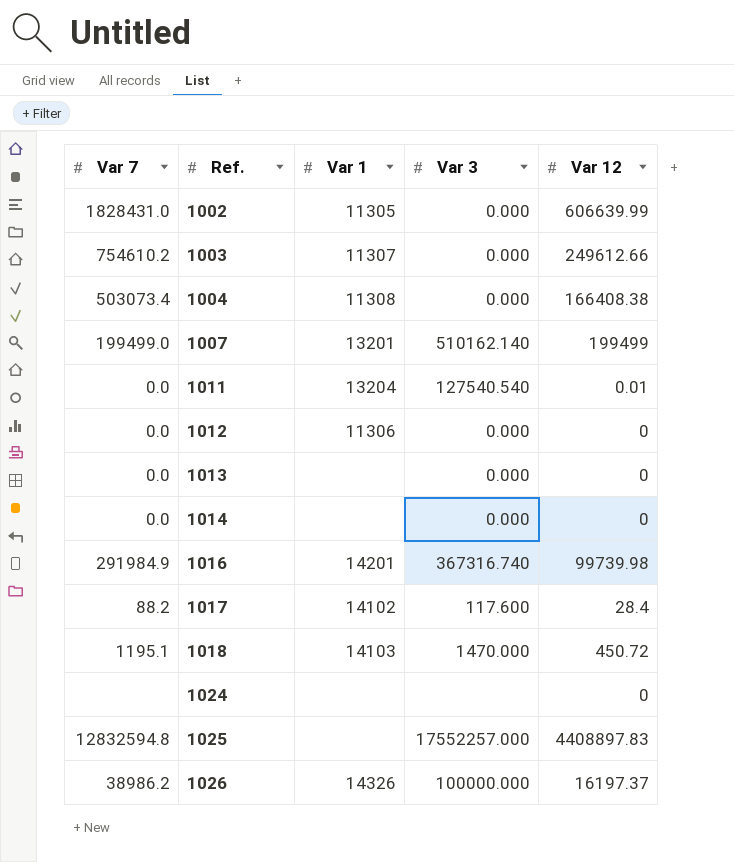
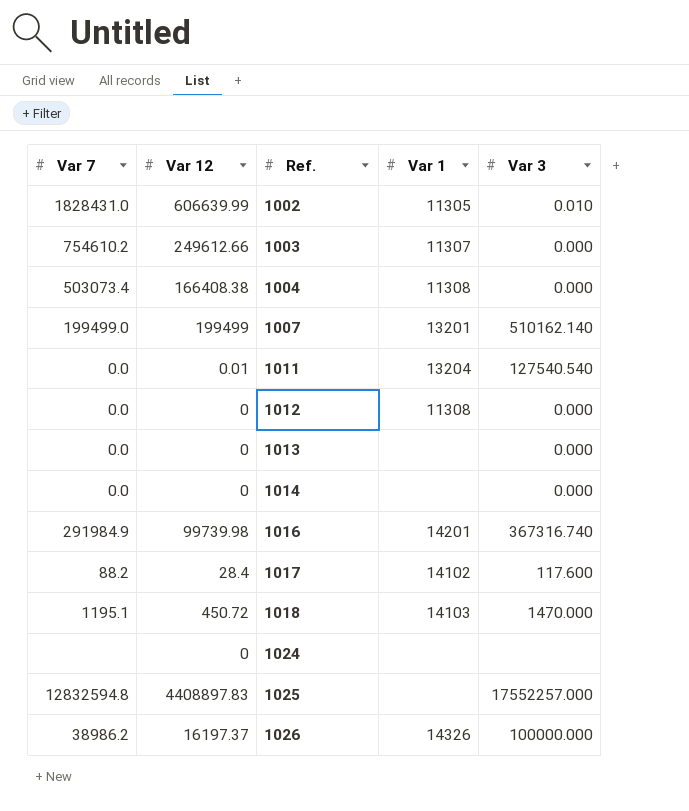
column Var 12 | position: 5 -> 2
1002 | Var 3: 0.000 -> 0.010
1012 | Var 1: 11306 -> 11308

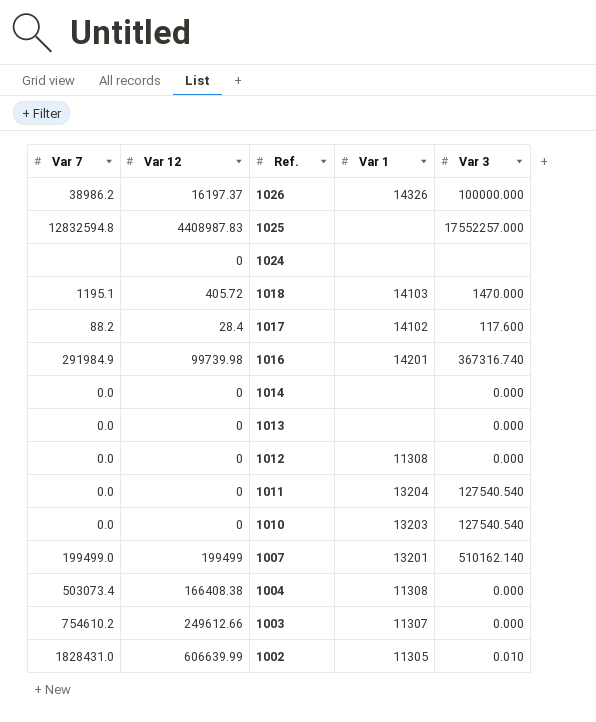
row order: Ref. ascending -> Ref. descending
1025 | Var 12: 4408897.83 -> 4408987.83
1018 | Var 12: 450.72 -> 405.72
1011 | Var 12: 0.01 -> 0
row 1010: none -> 0.0 | 0 | 13203 | 127540.540

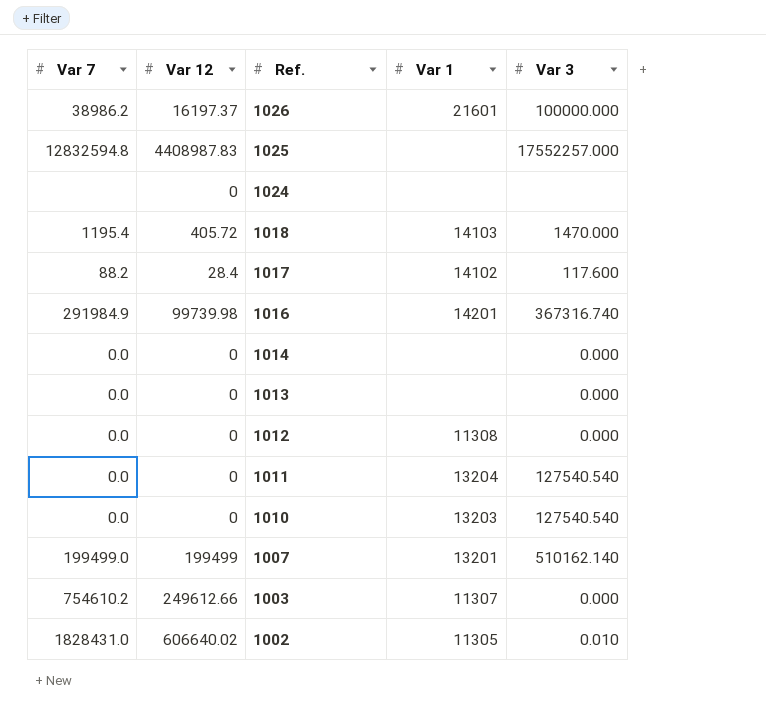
row 1004: 503073.4 | 166408.38 | 11308 | 0.000 -> none
1026 | Var 1: 14326 -> 21601
1018 | Var 7: 1195.1 -> 1195.4
1002 | Var 12: 606639.99 -> 606640.02

